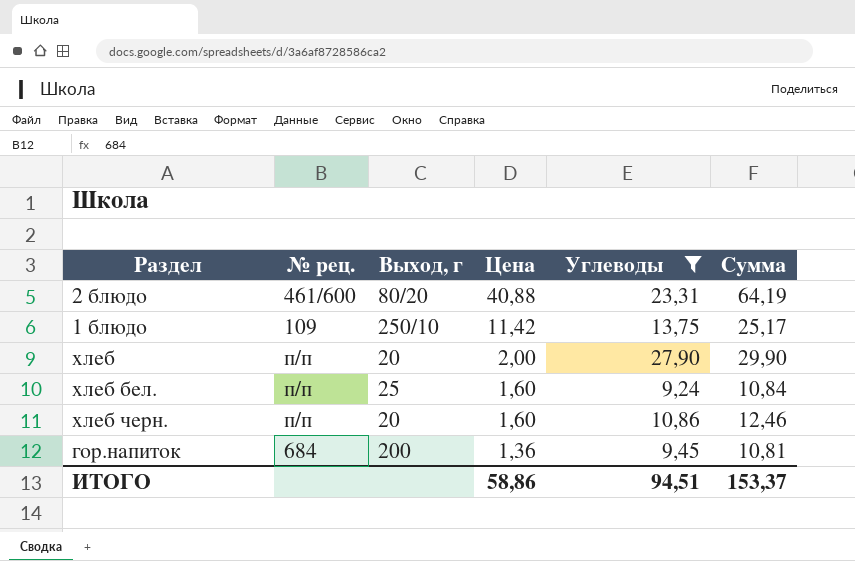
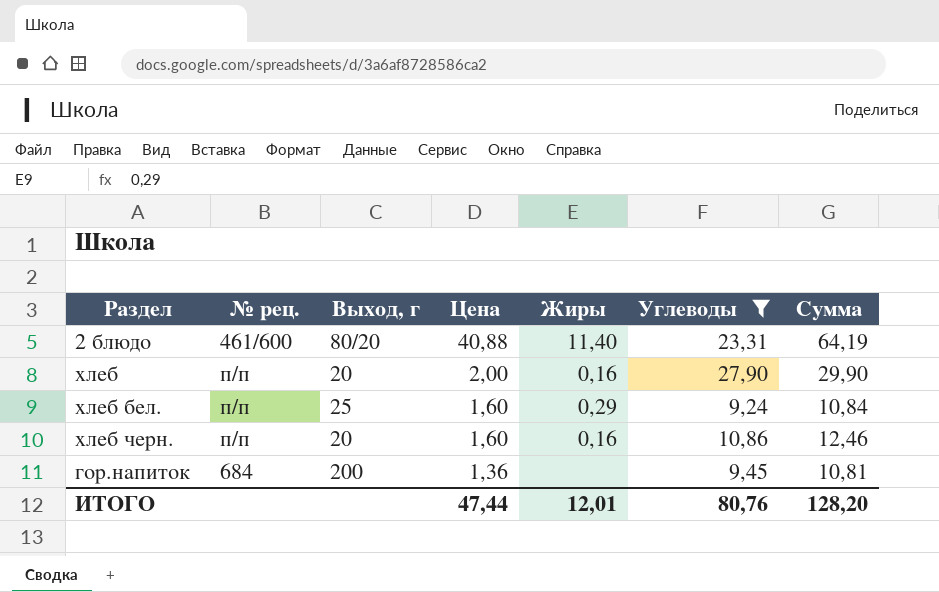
column Жиры | position: none -> 5
row 1 блюдо: 109 | 250/10 | 11,42 | 13,75 | 25,17 -> none
ИТОГО | Цена: 58,86 -> 47,44
ИТОГО | Углеводы: 94,51 -> 80,76
ИТОГО | Сумма: 153,37 -> 128,20

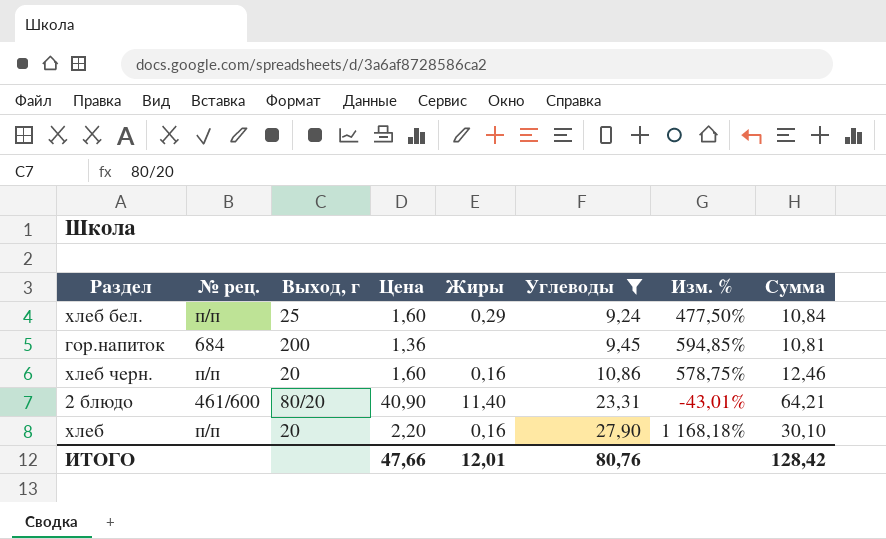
row order: Цена descending -> Углеводы ascending
column Изм. % | formula: none -> ([Углеводы] - [Цена]) / [Цена]
2 блюдо | Цена: 40,88 -> 40,90
2 блюдо | Сумма: 64,19 -> 64,21
хлеб | Цена: 2,00 -> 2,20
хлеб | Сумма: 29,90 -> 30,10
ИТОГО | Цена: 47,44 -> 47,66
ИТОГО | Сумма: 128,20 -> 128,42

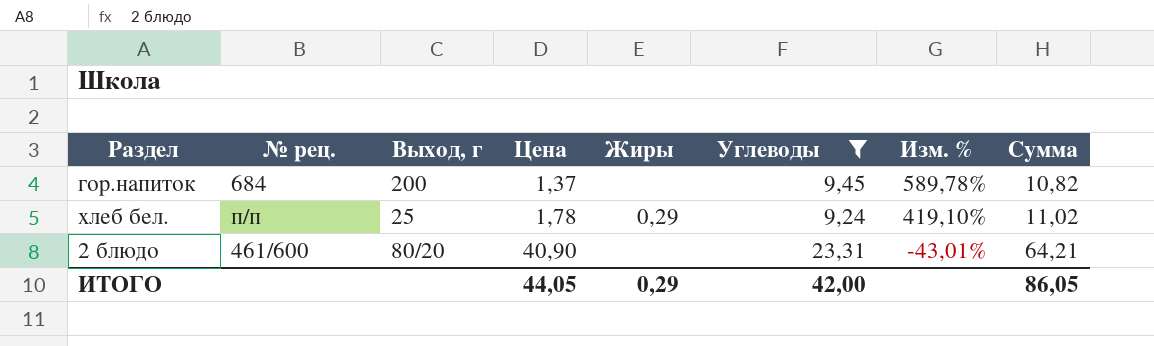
row order: Углеводы ascending -> Цена ascending
row хлеб черн.: п/п | 20 | 1,60 | 0,16 | 10,86 | 578,75% | 12,46 -> none
row хлеб: п/п | 20 | 2,20 | 0,16 | 27,90 | 1 168,18% | 30,10 -> none
гор.напиток | Цена: 1,36 -> 1,37
гор.напиток | Изм. %: 594,85% -> 589,78%
гор.напиток | Сумма: 10,81 -> 10,82
хлеб бел. | Цена: 1,60 -> 1,78
хлеб бел. | Изм. %: 477,50% -> 419,10%
хлеб бел. | Сумма: 10,84 -> 11,02
2 блюдо | Жиры: 11,40 -> none
ИТОГО | Цена: 47,66 -> 44,05
ИТОГО | Жиры: 12,01 -> 0,29
ИТОГО | Углеводы: 80,76 -> 42,00
ИТОГО | Сумма: 128,42 -> 86,05

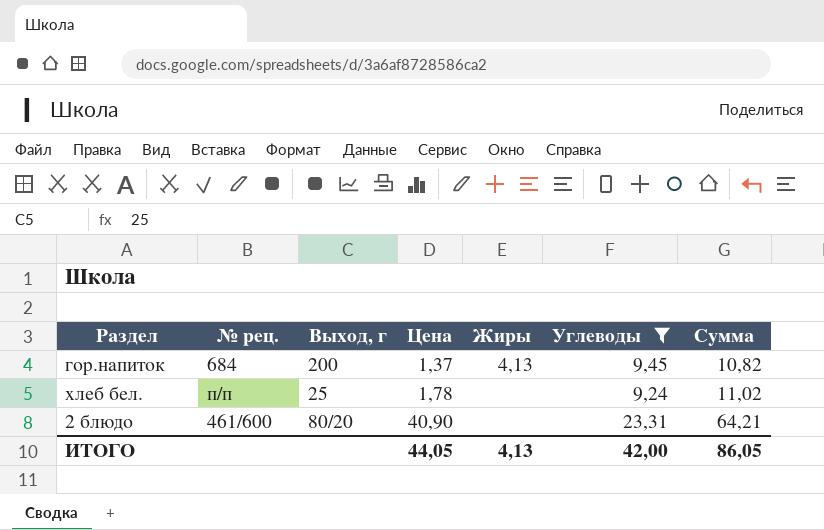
column Изм. % | formula: ([Углеводы] - [Цена]) / [Цена] -> none
гор.напиток | Жиры: none -> 4,13
хлеб бел. | Жиры: 0,29 -> none
ИТОГО | Жиры: 0,29 -> 4,13

